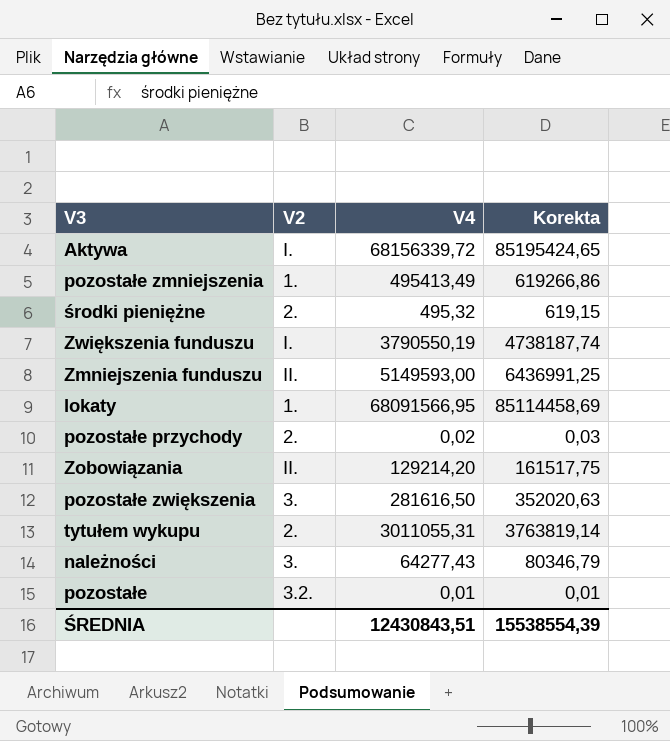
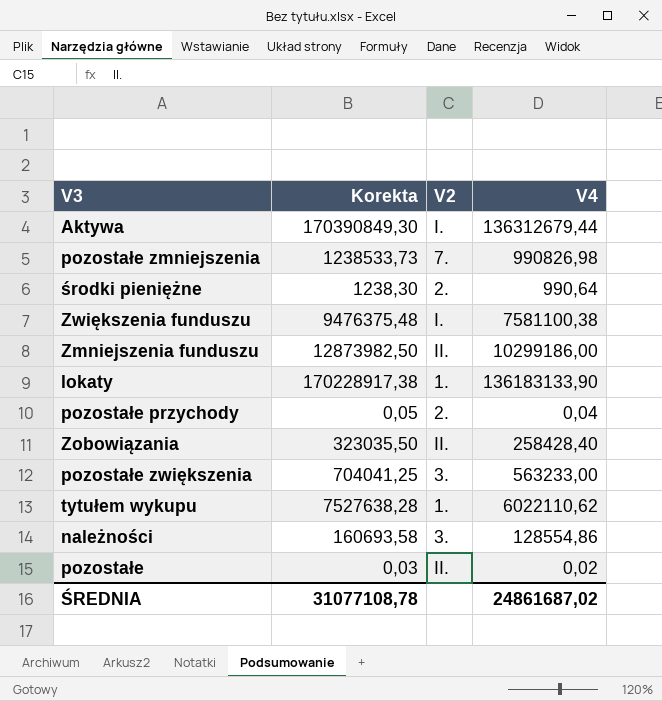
column Korekta | position: 4 -> 2
Aktywa | Korekta: 85195424,65 -> 170390849,30
Aktywa | V4: 68156339,72 -> 136312679,44
pozostałe zmniejszenia | Korekta: 619266,86 -> 1238533,73
pozostałe zmniejszenia | V2: 1. -> 7.
pozostałe zmniejszenia | V4: 495413,49 -> 990826,98
środki pieniężne | Korekta: 619,15 -> 1238,30
środki pieniężne | V4: 495,32 -> 990,64
Zwiększenia funduszu | Korekta: 4738187,74 -> 9476375,48
Zwiększenia funduszu | V4: 3790550,19 -> 7581100,38
Zmniejszenia funduszu | Korekta: 6436991,25 -> 12873982,50
Zmniejszenia funduszu | V4: 5149593,00 -> 10299186,00
lokaty | Korekta: 85114458,69 -> 170228917,38
lokaty | V4: 68091566,95 -> 136183133,90
pozostałe przychody | Korekta: 0,03 -> 0,05
pozostałe przychody | V4: 0,02 -> 0,04
Zobowiązania | Korekta: 161517,75 -> 323035,50
Zobowiązania | V4: 129214,20 -> 258428,40
pozostałe zwiększenia | Korekta: 352020,63 -> 704041,25
pozostałe zwiększenia | V4: 281616,50 -> 563233,00
tytułem wykupu | Korekta: 3763819,14 -> 7527638,28
tytułem wykupu | V2: 2. -> 1.
tytułem wykupu | V4: 3011055,31 -> 6022110,62
należności | Korekta: 80346,79 -> 160693,58
należności | V4: 64277,43 -> 128554,86
pozostałe | Korekta: 0,01 -> 0,03
pozostałe | V2: 3.2. -> II.
pozostałe | V4: 0,01 -> 0,02
ŚREDNIA | Korekta: 15538554,39 -> 31077108,78
ŚREDNIA | V4: 12430843,51 -> 24861687,02

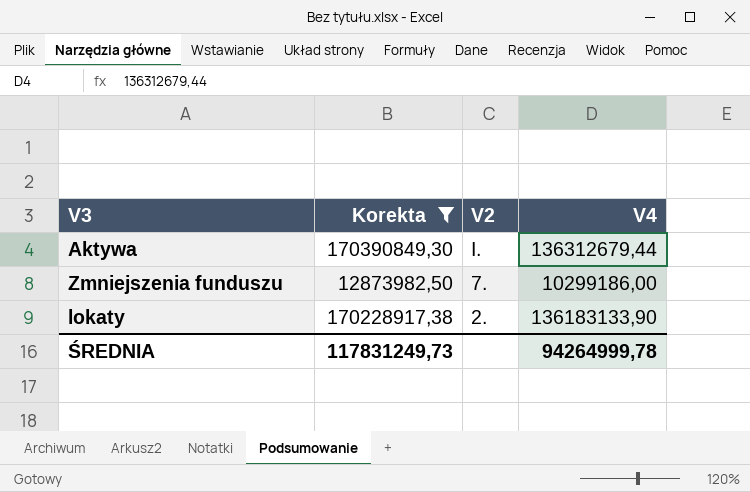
filter: none -> Korekta >= 12873982,50
Zmniejszenia funduszu | V2: II. -> 7.
lokaty | V2: 1. -> 2.
ŚREDNIA | Korekta: 31077108,78 -> 117831249,73
ŚREDNIA | V4: 24861687,02 -> 94264999,78

